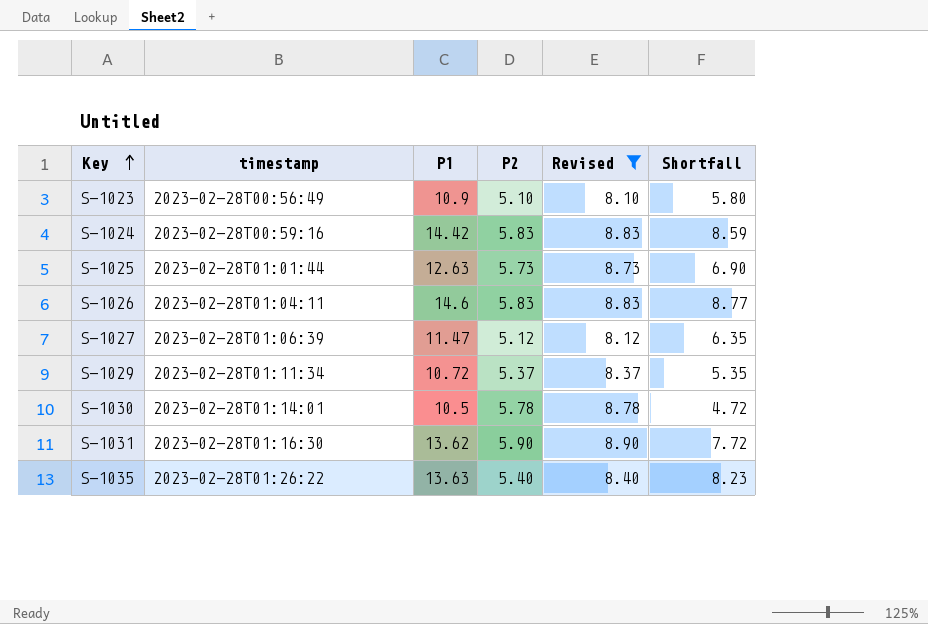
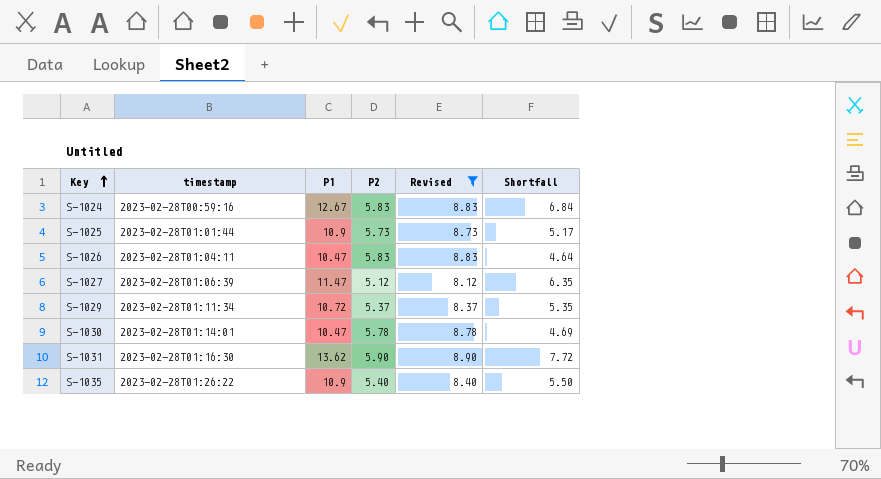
row S-1023: 2023-02-28T00:56:49 | 10.9 | 5.10 | 8.10 | 5.80 -> none
S-1024 | P1: 14.42 -> 12.67
S-1024 | Shortfall: 8.59 -> 6.84
S-1025 | P1: 12.63 -> 10.9
S-1025 | Shortfall: 6.90 -> 5.17
S-1026 | P1: 14.6 -> 10.47
S-1026 | Shortfall: 8.77 -> 4.64
S-1030 | P1: 10.5 -> 10.47
S-1030 | Shortfall: 4.72 -> 4.69
S-1035 | P1: 13.63 -> 10.9
S-1035 | Shortfall: 8.23 -> 5.50

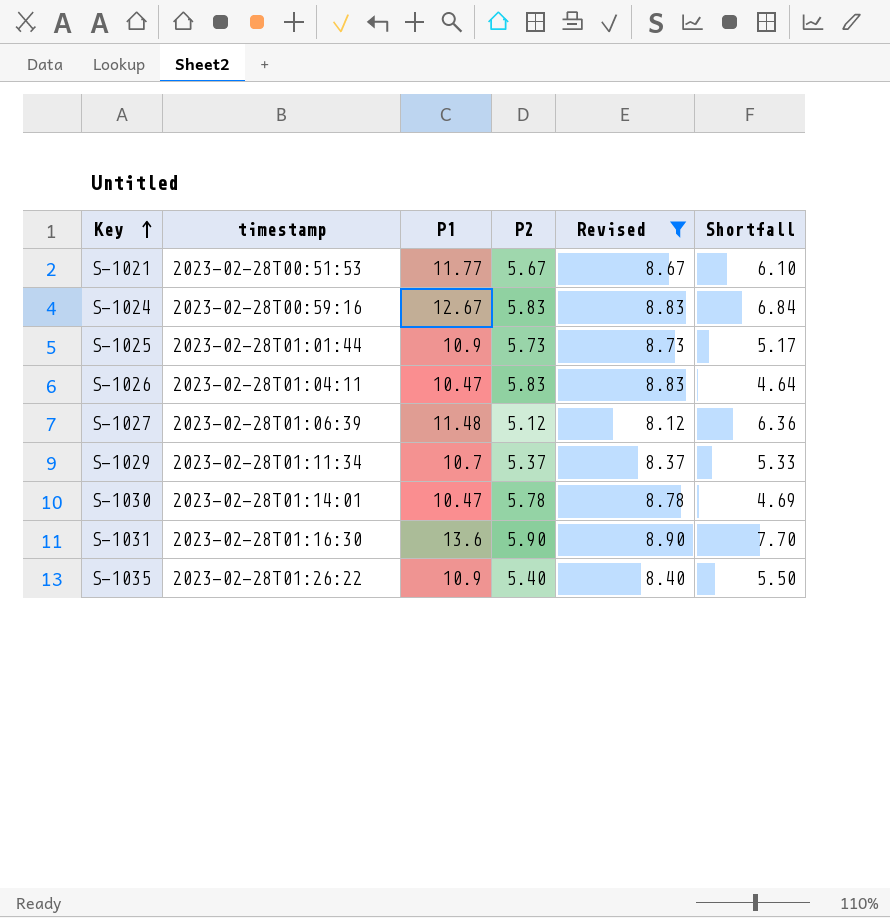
row S-1021: none -> 2023-02-28T00:51:53 | 11.77 | 5.67 | 8.67 | 6.10
S-1027 | P1: 11.47 -> 11.48
S-1027 | Shortfall: 6.35 -> 6.36
S-1029 | P1: 10.72 -> 10.7
S-1029 | Shortfall: 5.35 -> 5.33
S-1031 | P1: 13.62 -> 13.6
S-1031 | Shortfall: 7.72 -> 7.70

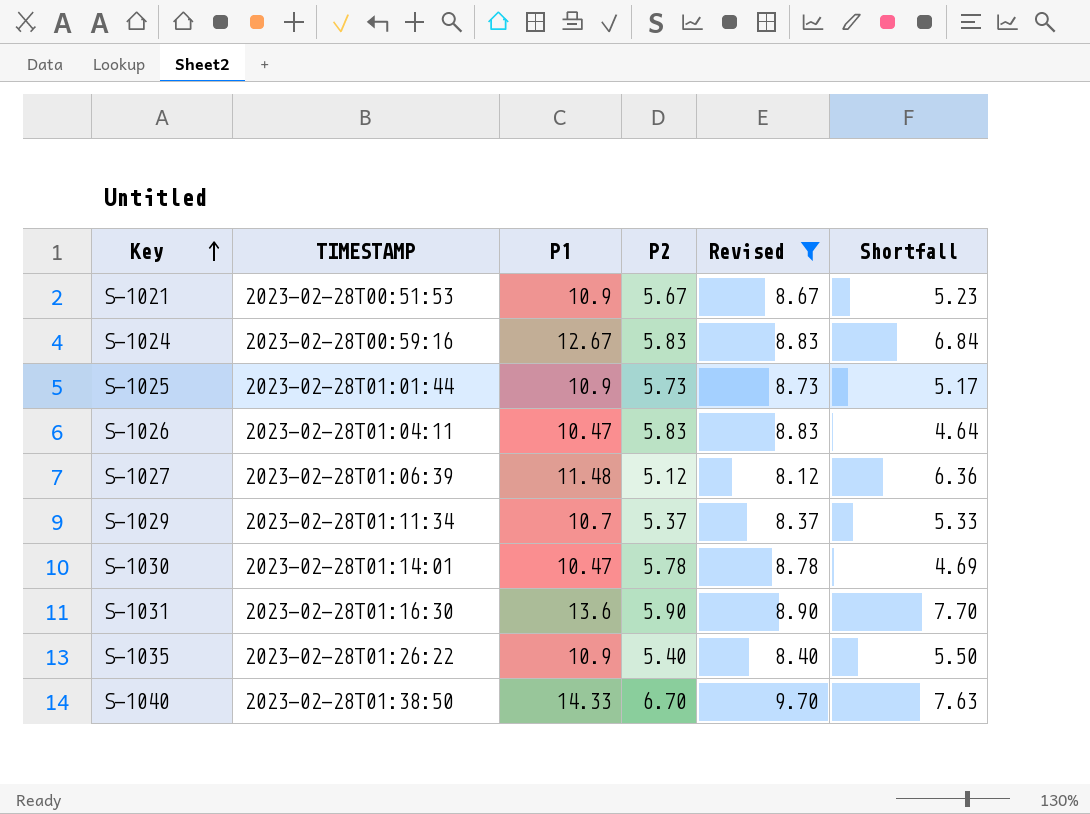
column name: timestamp -> TIMESTAMP
S-1021 | P1: 11.77 -> 10.9
S-1021 | Shortfall: 6.10 -> 5.23
row S-1040: none -> 2023-02-28T01:38:50 | 14.33 | 6.70 | 9.70 | 7.63

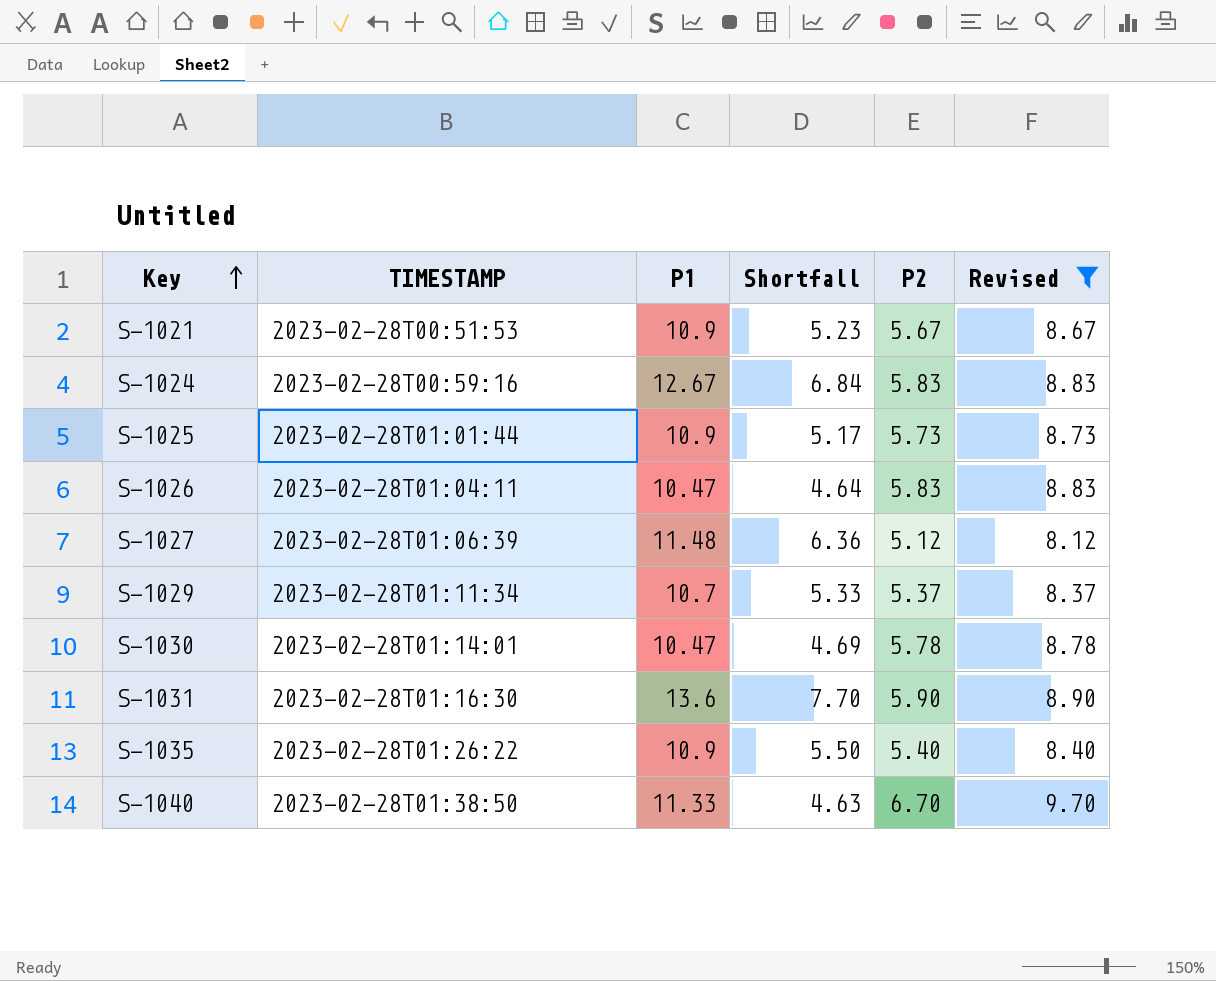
column Shortfall | position: 6 -> 4
S-1040 | P1: 14.33 -> 11.33
S-1040 | Shortfall: 7.63 -> 4.63

